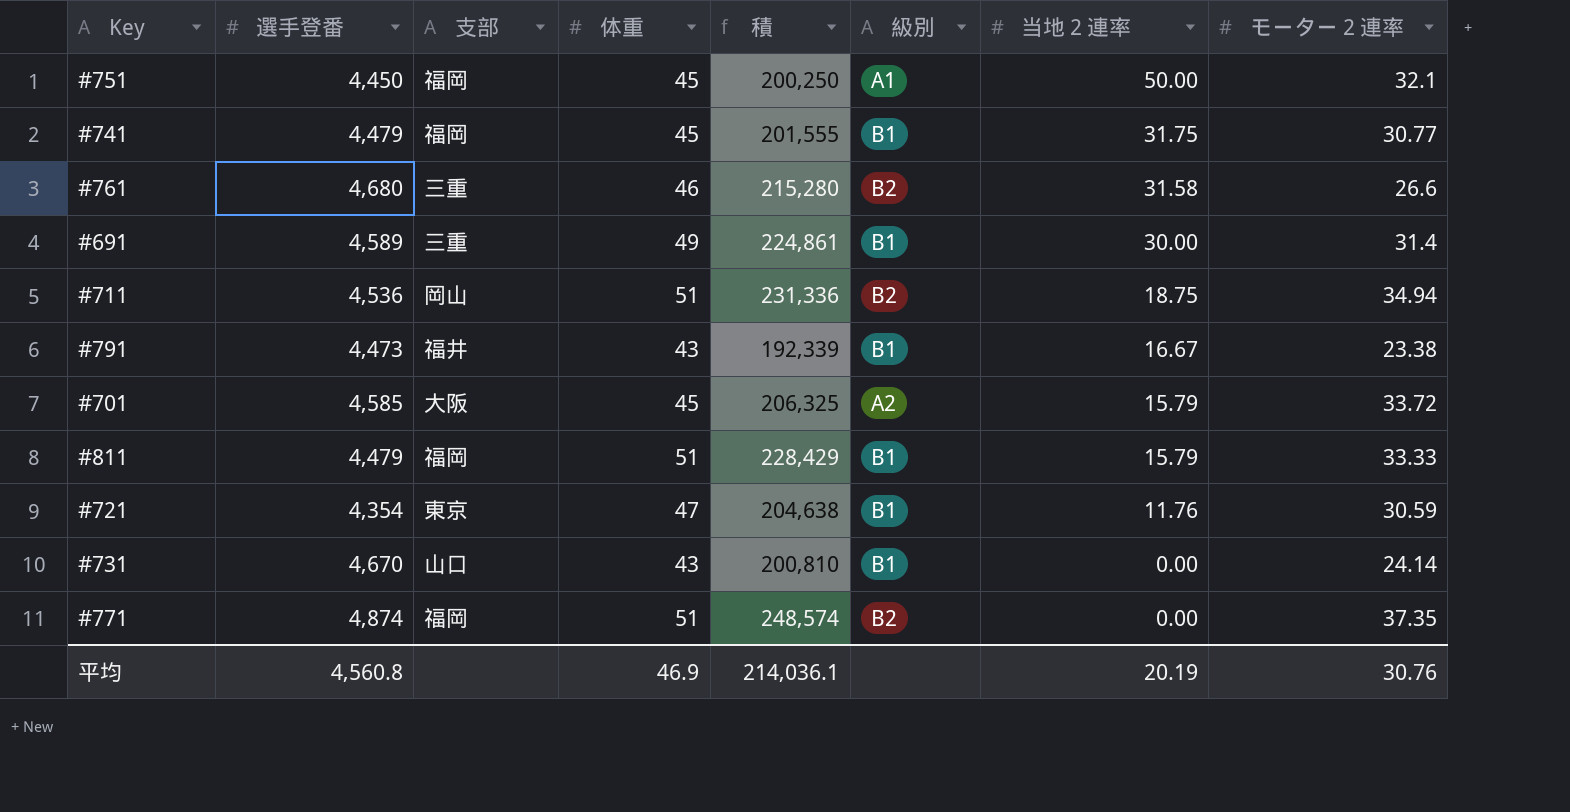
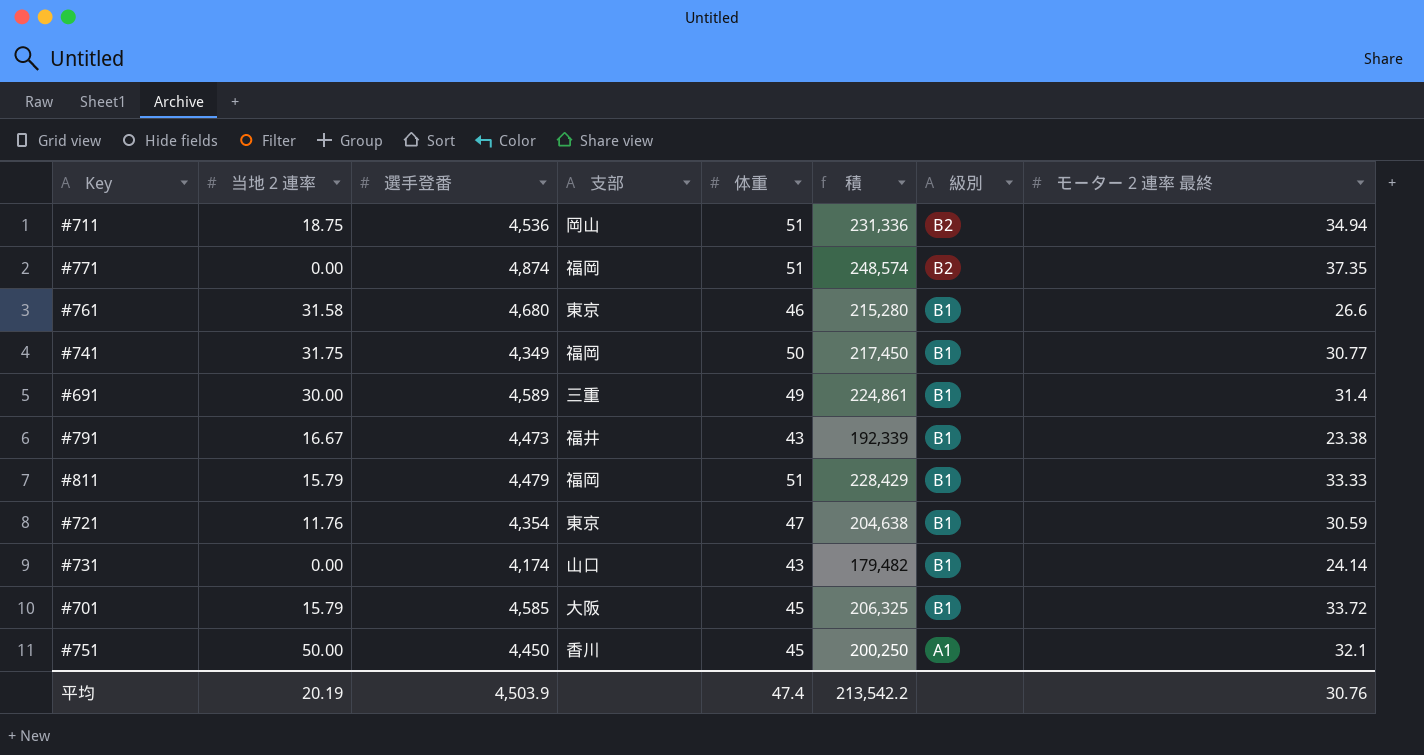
row order: 当地２連率 descending -> 級別 descending
column 当地２連率 | position: 7 -> 2
column name: モーター２連率 -> モーター２連率 最終
#761 | 支部: 三重 -> 東京
#761 | 級別: B2 -> B1
#741 | 選手登番: 4,479 -> 4,349
#741 | 体重: 45 -> 50
#741 | 積: 201,555 -> 217,450
#731 | 選手登番: 4,670 -> 4,174
#731 | 積: 200,810 -> 179,482
#701 | 級別: A2 -> B1
#751 | 支部: 福岡 -> 香川
平均 | 選手登番: 4,560.8 -> 4,503.9
平均 | 体重: 46.9 -> 47.4
平均 | 積: 214,036.1 -> 213,542.2

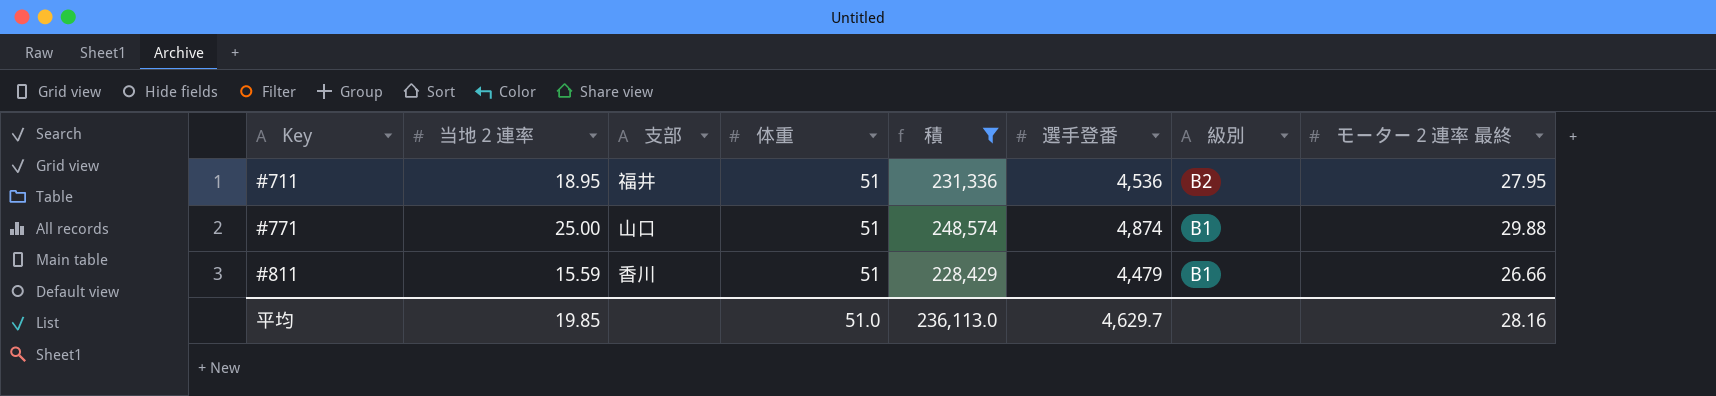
filter: none -> 積 >= 228,429
column 選手登番 | position: 3 -> 6
#711 | 当地２連率: 18.75 -> 18.95
#711 | 支部: 岡山 -> 福井
#711 | モーター２連率 最終: 34.94 -> 27.95
#771 | 当地２連率: 0.00 -> 25.00
#771 | 支部: 福岡 -> 山口
#771 | 級別: B2 -> B1
#771 | モーター２連率 最終: 37.35 -> 29.88
#811 | 当地２連率: 15.79 -> 15.59
#811 | 支部: 福岡 -> 香川
#811 | モーター２連率 最終: 33.33 -> 26.66
平均 | 当地２連率: 20.19 -> 19.85
平均 | 体重: 47.4 -> 51.0
平均 | 積: 213,542.2 -> 236,113.0
平均 | 選手登番: 4,503.9 -> 4,629.7
平均 | モーター２連率 最終: 30.76 -> 28.16

